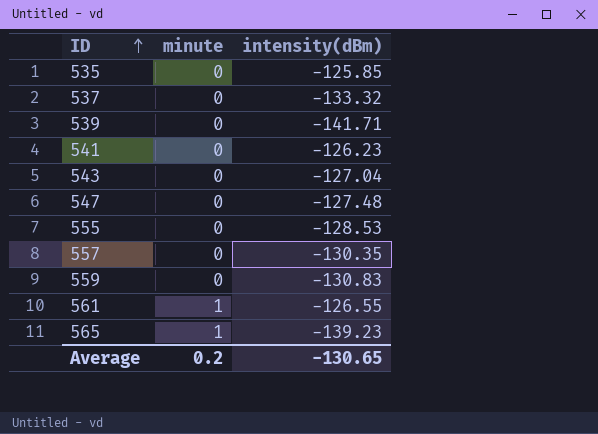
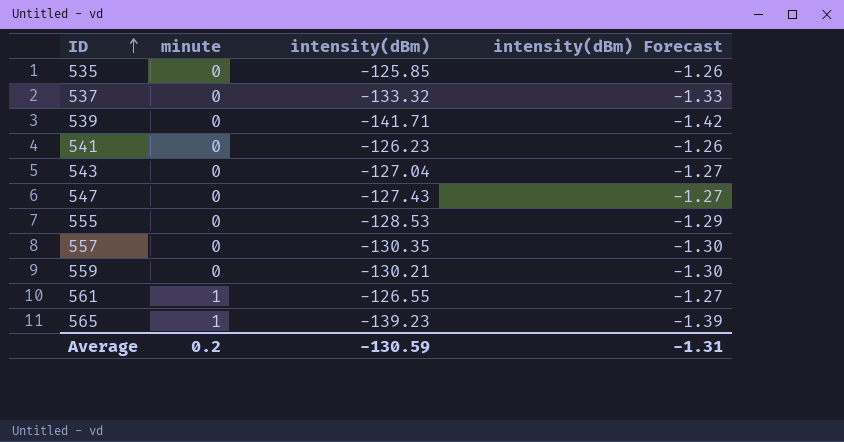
column intensity(dBm) Forecast | formula: none -> [intensity(dBm)] * 0.01
547 | intensity(dBm): -127.48 -> -127.43
559 | intensity(dBm): -130.83 -> -130.21
Average | intensity(dBm): -130.65 -> -130.59

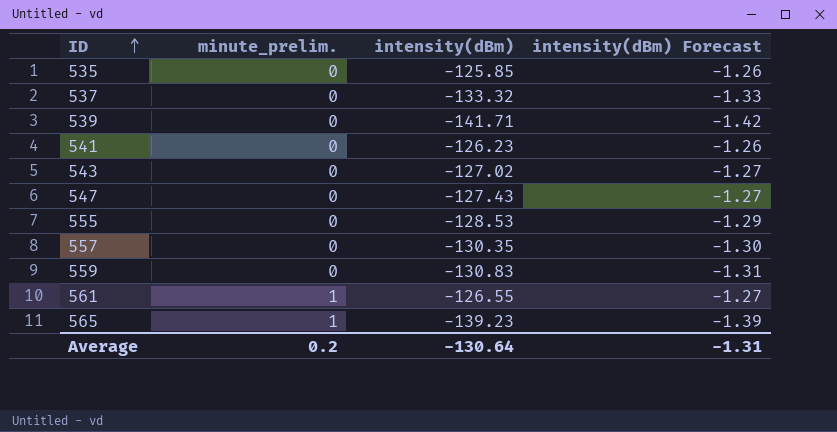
column name: minute -> minute_prelim.
543 | intensity(dBm): -127.04 -> -127.02
559 | intensity(dBm): -130.21 -> -130.83
559 | intensity(dBm) Forecast: -1.30 -> -1.31
Average | intensity(dBm): -130.59 -> -130.64

